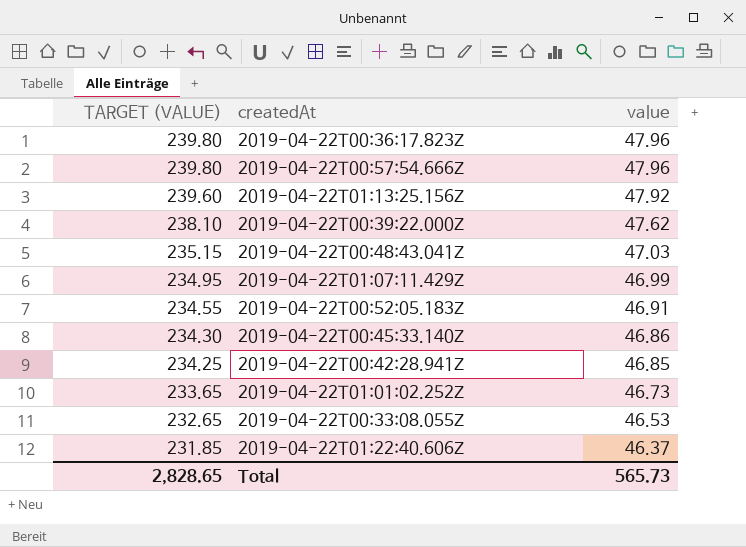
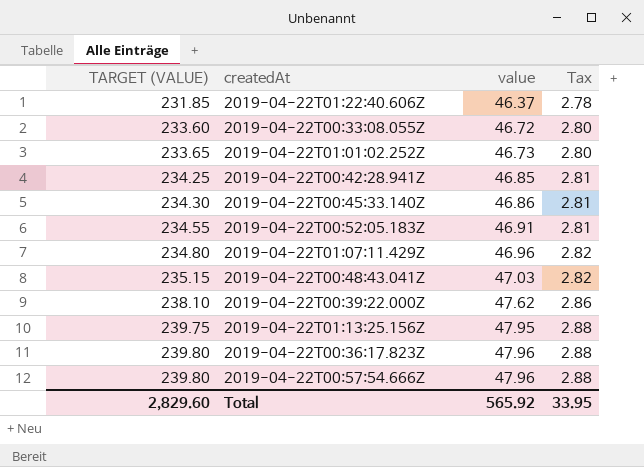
row order: TARGET (VALUE) descending -> TARGET (VALUE) ascending
column Tax | formula: none -> [value] * 0.06
2019-04-22T00:33:08.055Z | TARGET (VALUE): 232.65 -> 233.60
2019-04-22T00:33:08.055Z | value: 46.53 -> 46.72
2019-04-22T01:07:11.429Z | TARGET (VALUE): 234.95 -> 234.80
2019-04-22T01:07:11.429Z | value: 46.99 -> 46.96
2019-04-22T01:13:25.156Z | TARGET (VALUE): 239.60 -> 239.75
2019-04-22T01:13:25.156Z | value: 47.92 -> 47.95
Total | TARGET (VALUE): 2,828.65 -> 2,829.60
Total | value: 565.73 -> 565.92

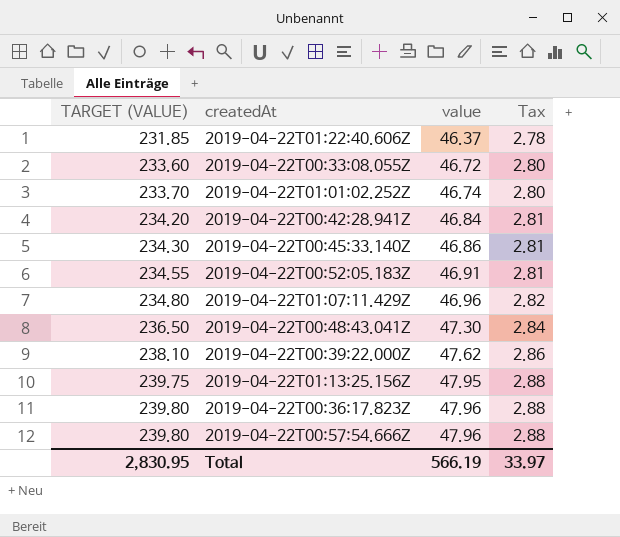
2019-04-22T01:01:02.252Z | TARGET (VALUE): 233.65 -> 233.70
2019-04-22T01:01:02.252Z | value: 46.73 -> 46.74
2019-04-22T00:42:28.941Z | TARGET (VALUE): 234.25 -> 234.20
2019-04-22T00:42:28.941Z | value: 46.85 -> 46.84
2019-04-22T00:48:43.041Z | TARGET (VALUE): 235.15 -> 236.50
2019-04-22T00:48:43.041Z | value: 47.03 -> 47.30
2019-04-22T00:48:43.041Z | Tax: 2.82 -> 2.84
Total | TARGET (VALUE): 2,829.60 -> 2,830.95
Total | value: 565.92 -> 566.19
Total | Tax: 33.95 -> 33.97

